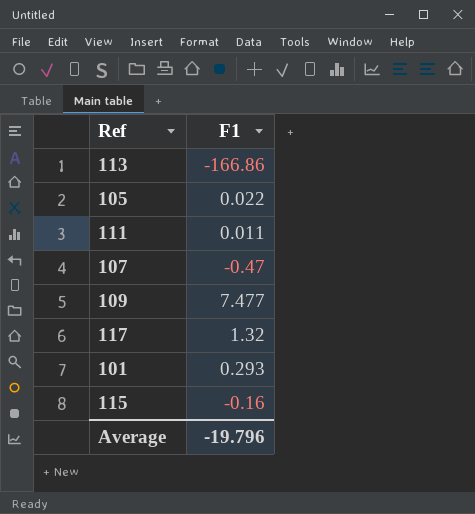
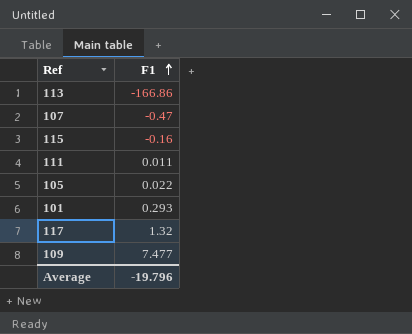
row order: none -> F1 ascending

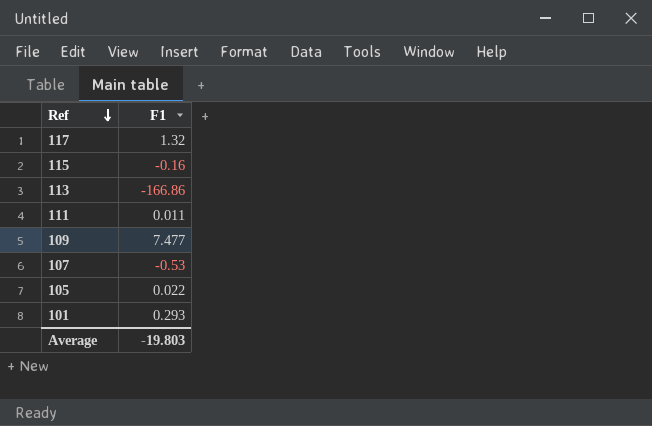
row order: F1 ascending -> Ref descending
107 | F1: -0.47 -> -0.53
Average | F1: -19.796 -> -19.803

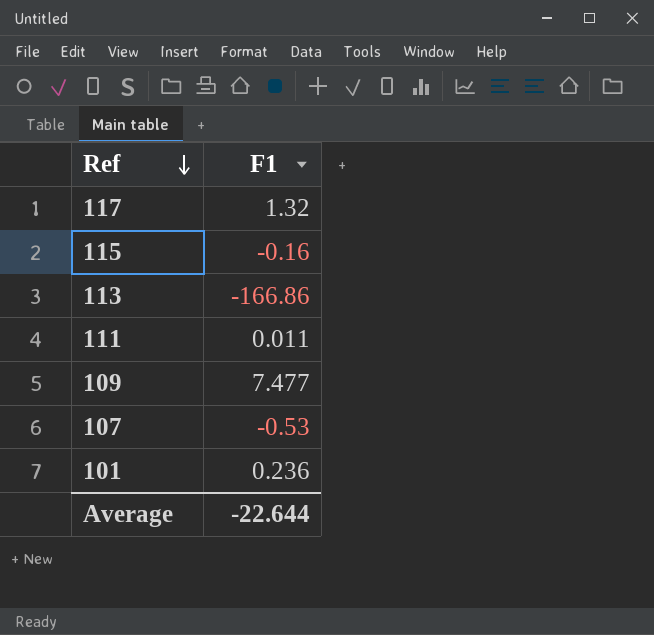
row 105: 0.022 -> none
101 | F1: 0.293 -> 0.236
Average | F1: -19.803 -> -22.644

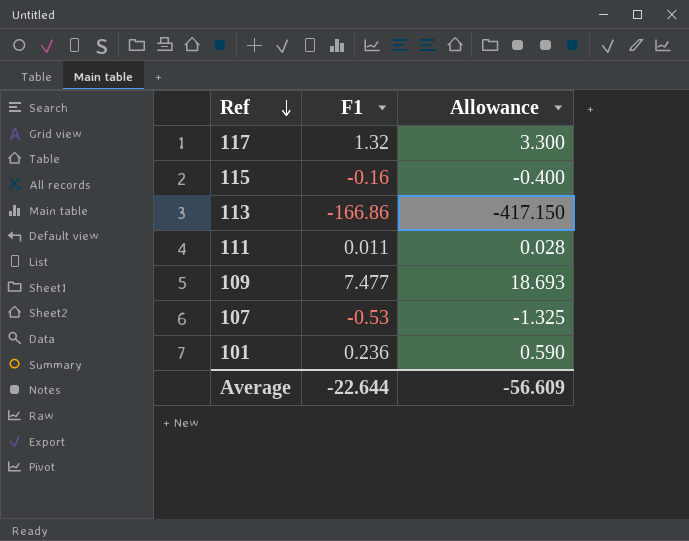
column Allowance | formula: none -> [F1] * 2.5

